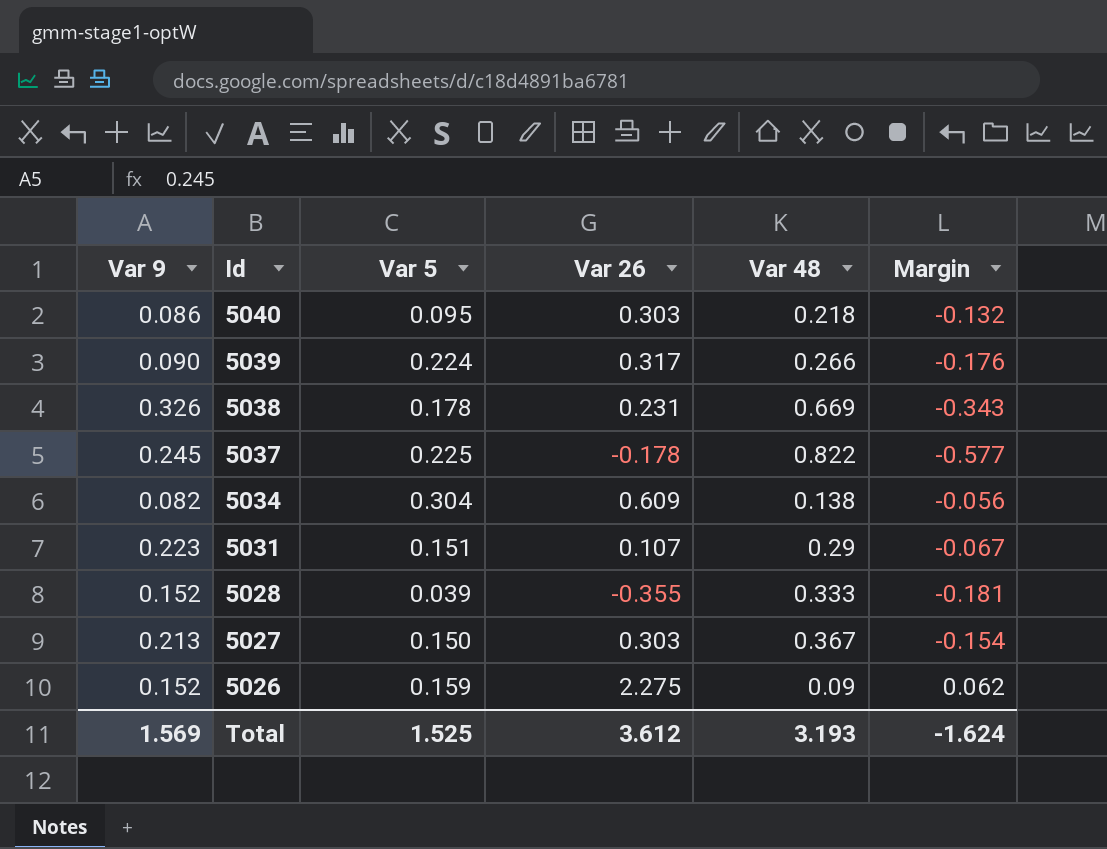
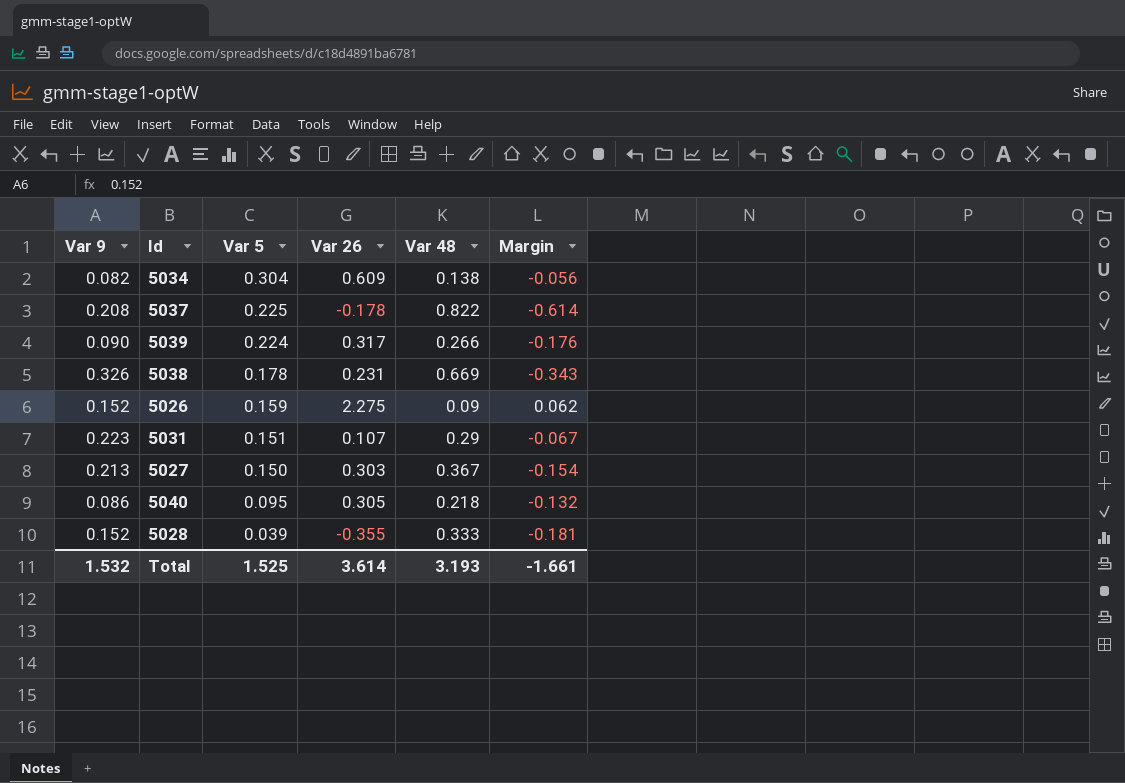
row order: Id descending -> Var 5 descending
5037 | Var 9: 0.245 -> 0.208
5037 | Margin: -0.577 -> -0.614
5040 | Var 26: 0.303 -> 0.305
Total | Var 9: 1.569 -> 1.532
Total | Var 26: 3.612 -> 3.614
Total | Margin: -1.624 -> -1.661

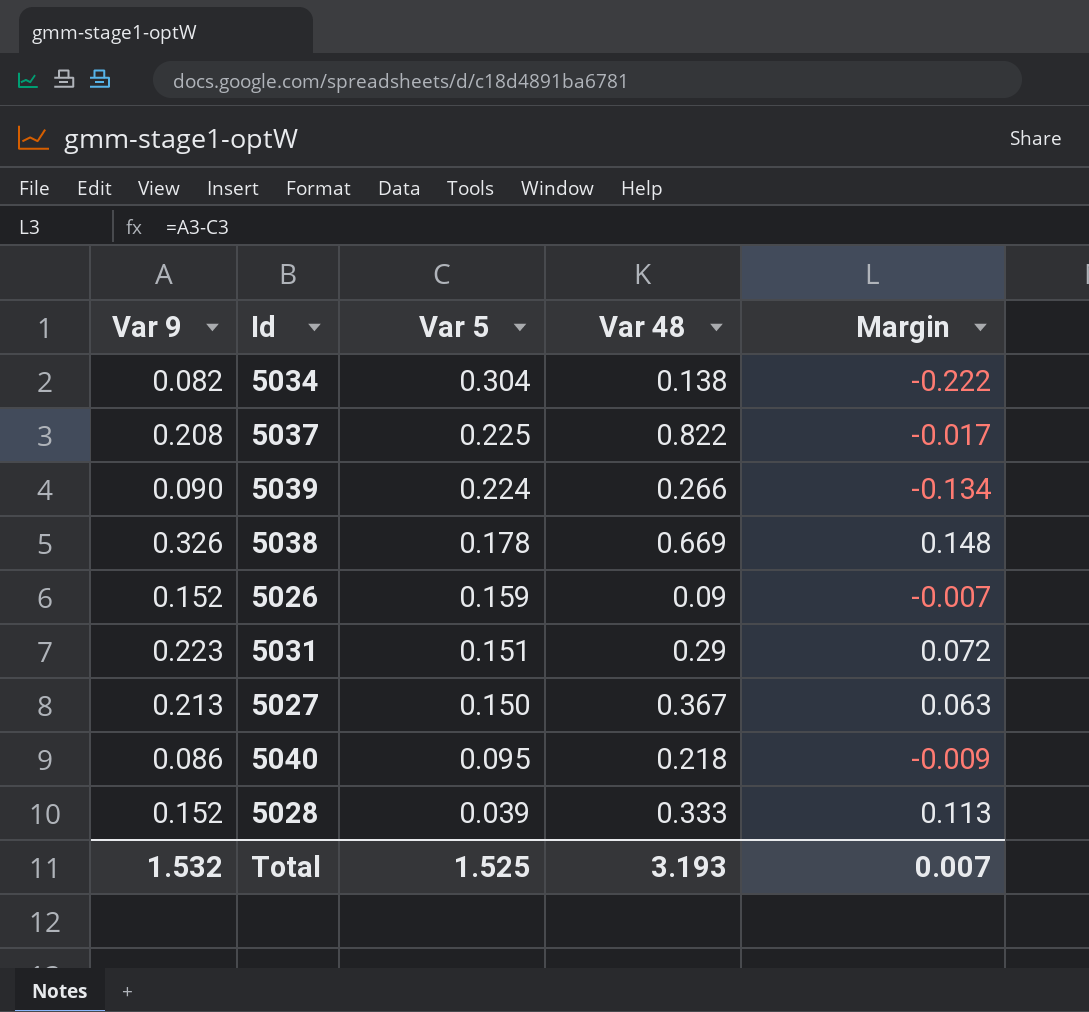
column Var 26 | position: 4 -> none
column Margin | formula: [Var 9] - [Var 48] -> [Var 9] - [Var 5]
Total | Margin: -1.661 -> 0.007

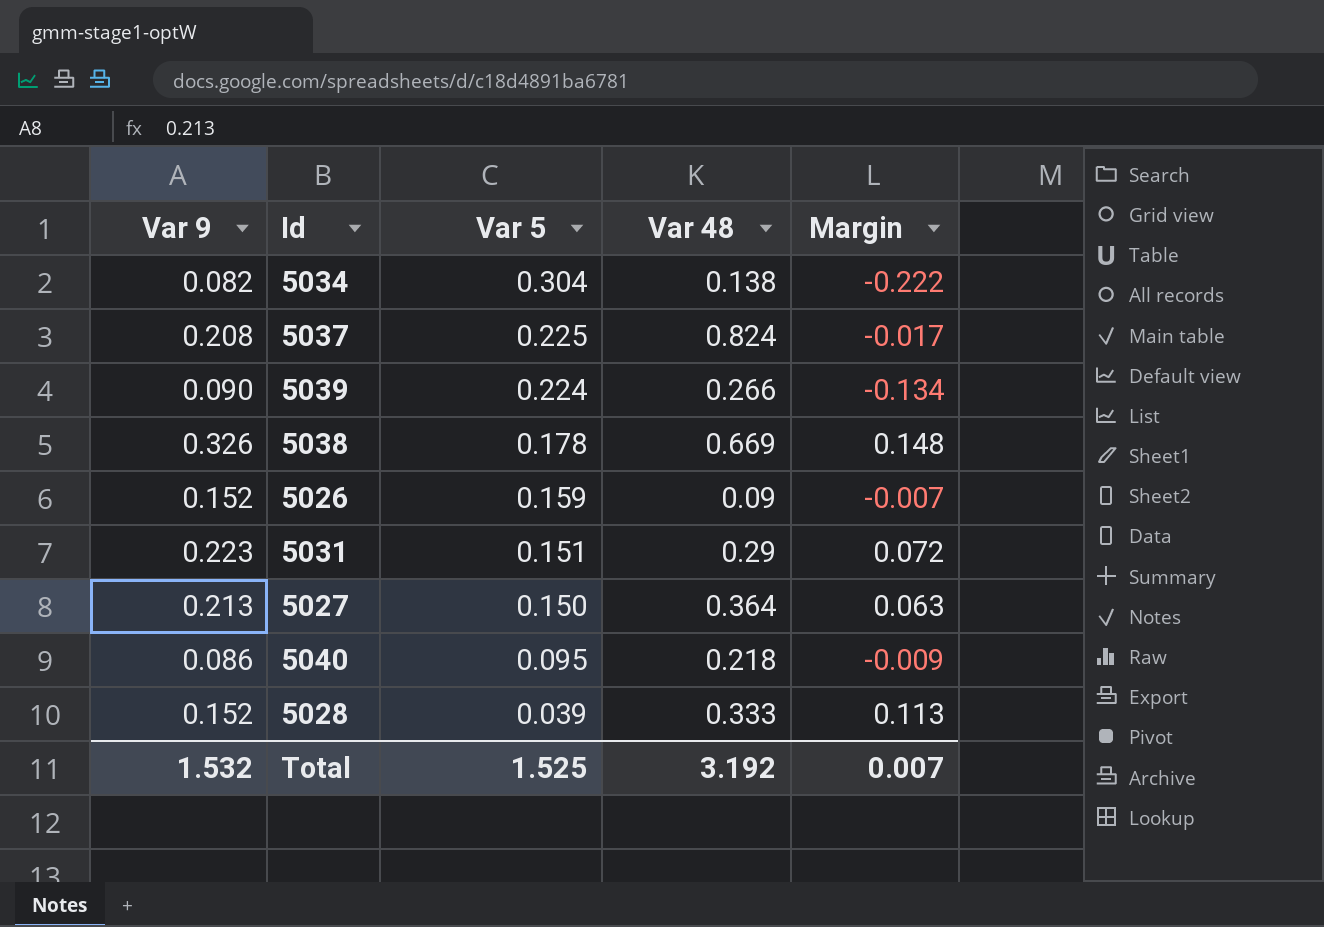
5037 | Var 48: 0.822 -> 0.824
5027 | Var 48: 0.367 -> 0.364
Total | Var 48: 3.193 -> 3.192

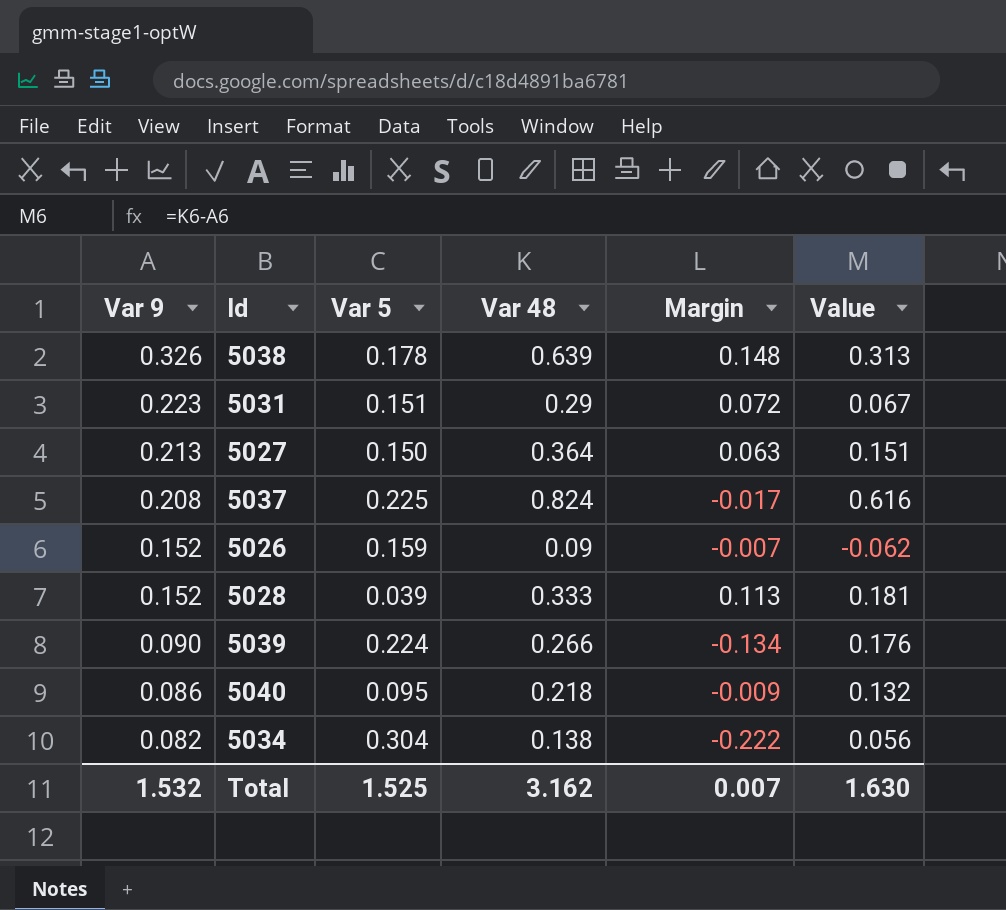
row order: Var 5 descending -> Var 9 descending
column Value | formula: none -> [Var 48] - [Var 9]
5038 | Var 48: 0.669 -> 0.639
Total | Var 48: 3.192 -> 3.162

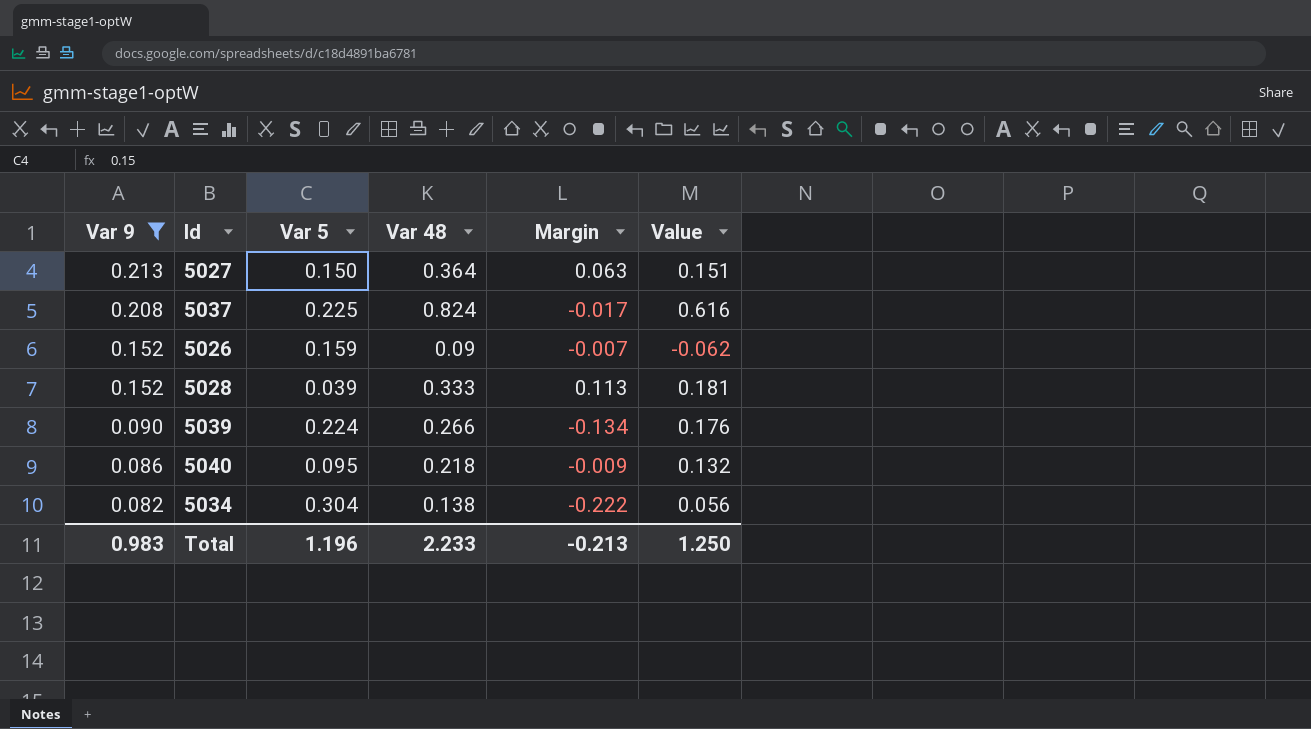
filter: none -> Var 9 <= 0.213
Total | Var 9: 1.532 -> 0.983
Total | Var 5: 1.525 -> 1.196
Total | Var 48: 3.162 -> 2.233
Total | Margin: 0.007 -> -0.213
Total | Value: 1.630 -> 1.250

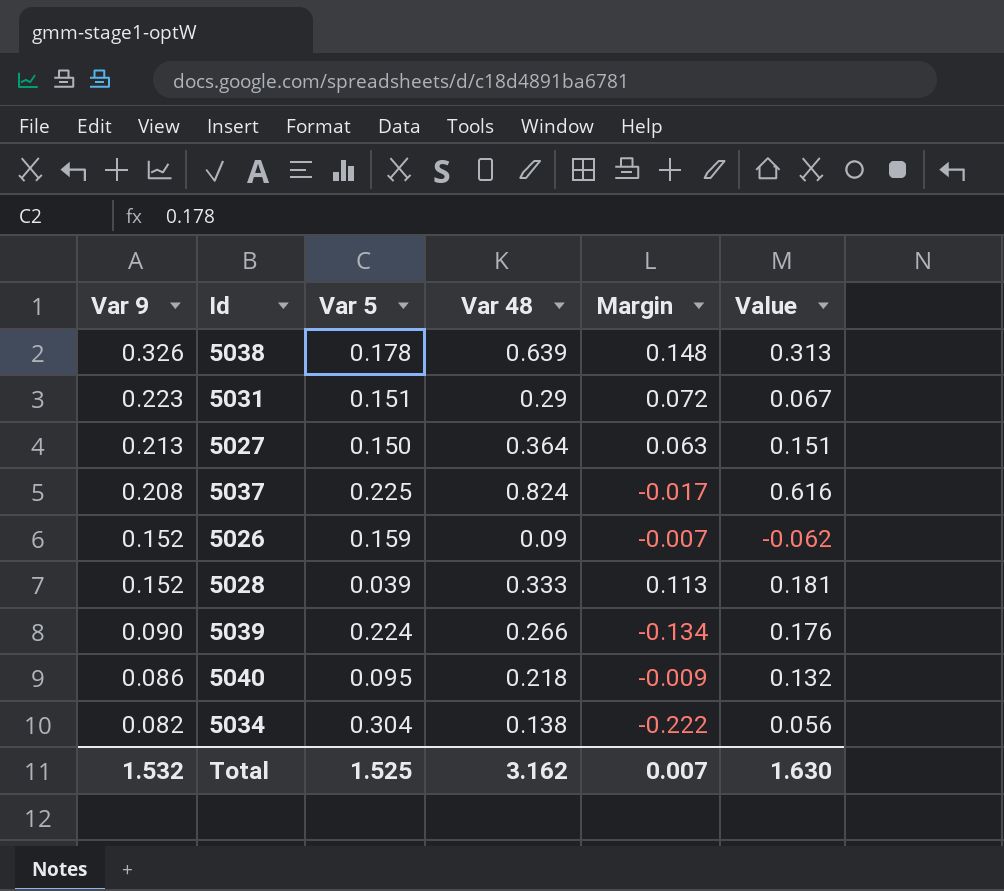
filter: Var 9 <= 0.213 -> none
Total | Var 9: 0.983 -> 1.532
Total | Var 5: 1.196 -> 1.525
Total | Var 48: 2.233 -> 3.162
Total | Margin: -0.213 -> 0.007
Total | Value: 1.250 -> 1.630

